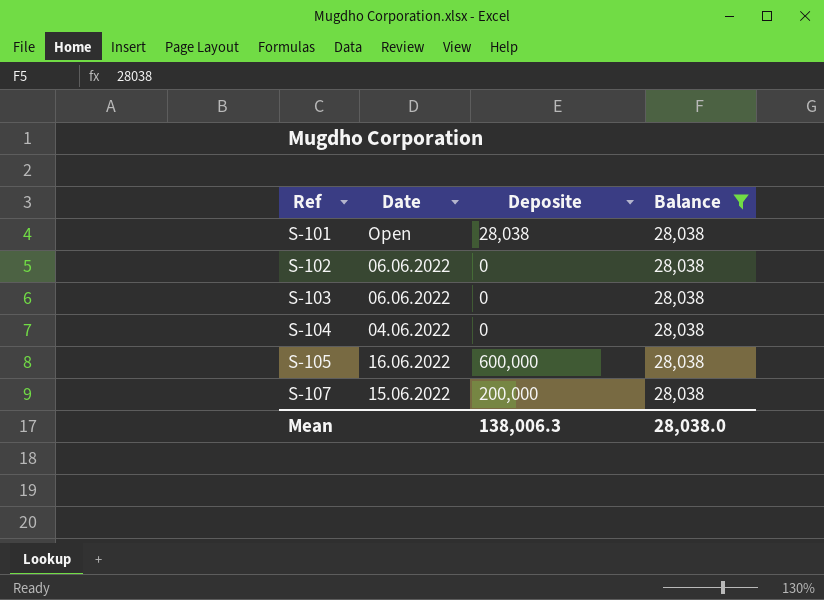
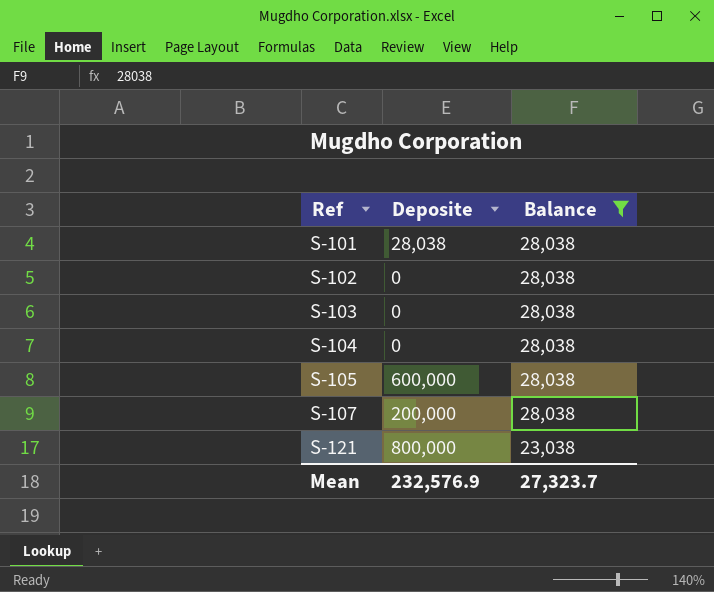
column Date | position: 2 -> none
row S-121: none -> 800,000 | 23,038
Mean | Deposite: 138,006.3 -> 232,576.9
Mean | Balance: 28,038.0 -> 27,323.7

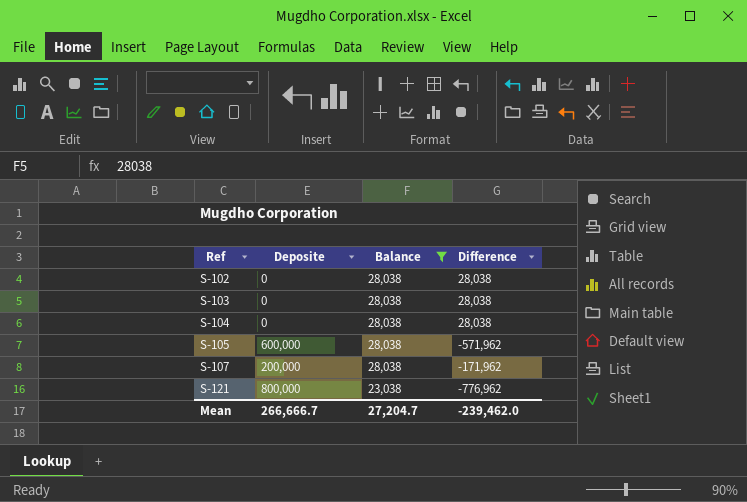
column Difference | formula: none -> [Balance] - [Deposite]
row S-101: 28,038 | 28,038 -> none
Mean | Deposite: 232,576.9 -> 266,666.7
Mean | Balance: 27,323.7 -> 27,204.7

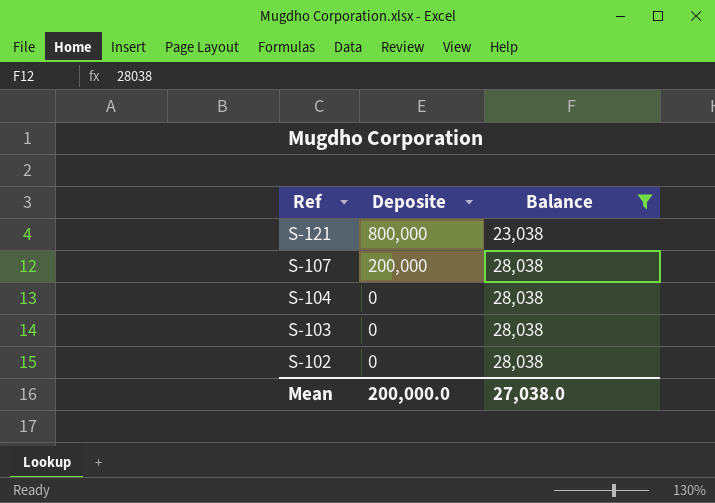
row order: Ref ascending -> Ref descending
column Difference | formula: [Balance] - [Deposite] -> none
row S-105: 600,000 | 28,038 | -571,962 -> none
Mean | Deposite: 266,666.7 -> 200,000.0
Mean | Balance: 27,204.7 -> 27,038.0

